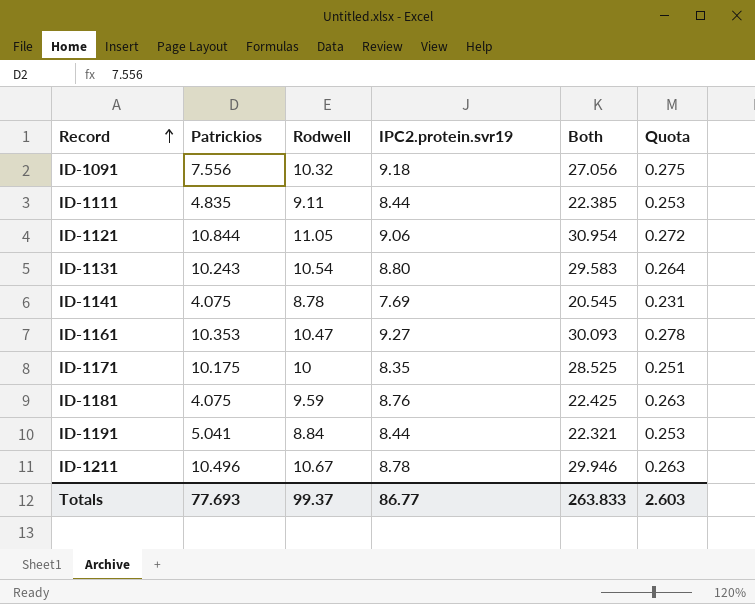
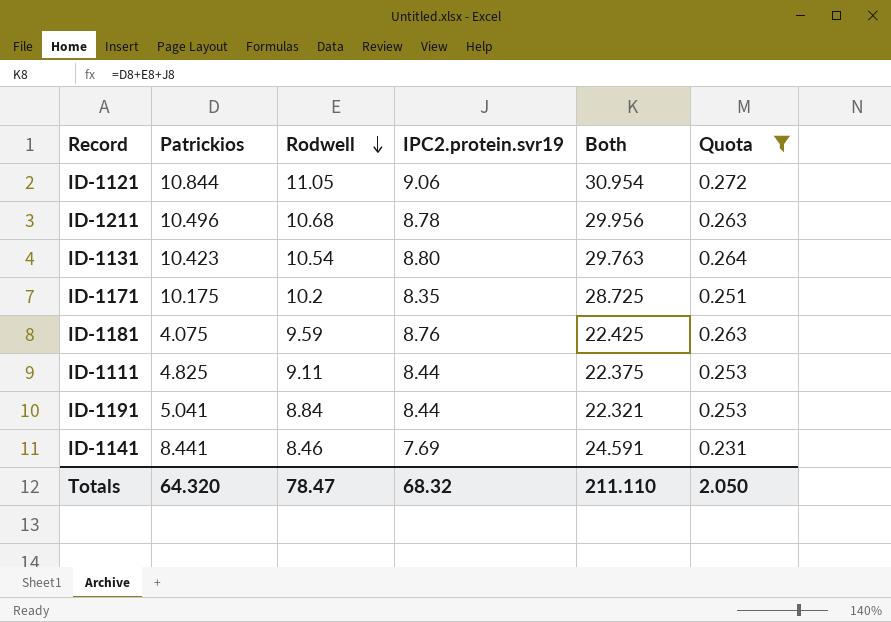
filter: none -> Quota <= 0.272
row order: Record ascending -> Rodwell descending
ID-1211 | Rodwell: 10.67 -> 10.68
ID-1211 | Both: 29.946 -> 29.956
ID-1131 | Patrickios: 10.243 -> 10.423
ID-1131 | Both: 29.583 -> 29.763
ID-1171 | Rodwell: 10 -> 10.2
ID-1171 | Both: 28.525 -> 28.725
ID-1111 | Patrickios: 4.835 -> 4.825
ID-1111 | Both: 22.385 -> 22.375
ID-1141 | Patrickios: 4.075 -> 8.441
ID-1141 | Rodwell: 8.78 -> 8.46
ID-1141 | Both: 20.545 -> 24.591
Totals | Patrickios: 77.693 -> 64.320
Totals | Rodwell: 99.37 -> 78.47
Totals | IPC2.protein.svr19: 86.77 -> 68.32
Totals | Both: 263.833 -> 211.110
Totals | Quota: 2.603 -> 2.050

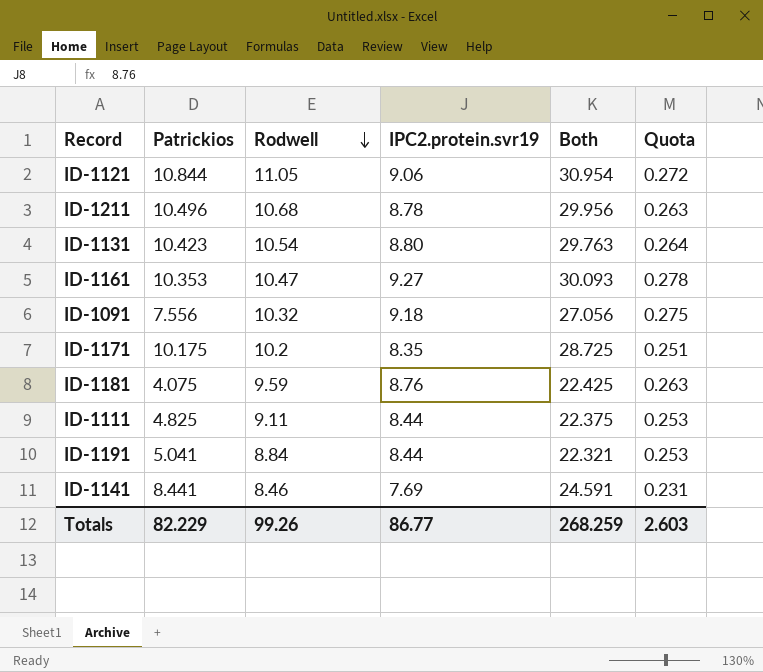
filter: Quota <= 0.272 -> none
Totals | Patrickios: 64.320 -> 82.229
Totals | Rodwell: 78.47 -> 99.26
Totals | IPC2.protein.svr19: 68.32 -> 86.77
Totals | Both: 211.110 -> 268.259
Totals | Quota: 2.050 -> 2.603

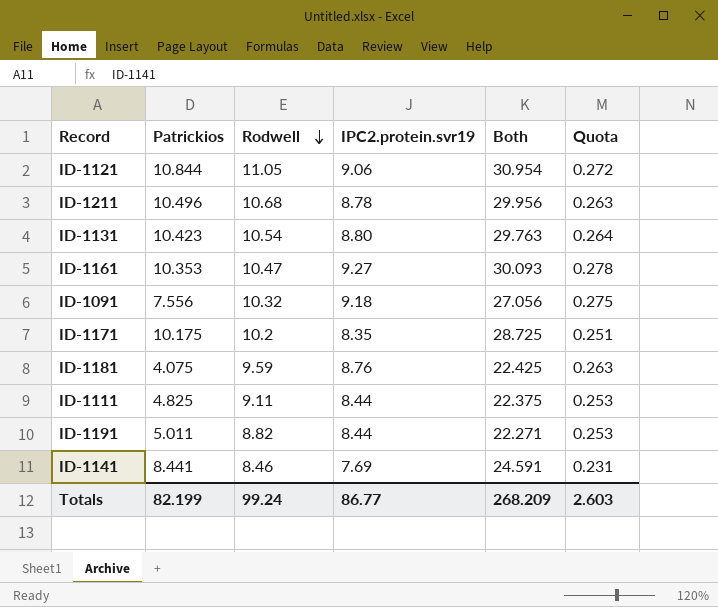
ID-1191 | Patrickios: 5.041 -> 5.011
ID-1191 | Rodwell: 8.84 -> 8.82
ID-1191 | Both: 22.321 -> 22.271
Totals | Patrickios: 82.229 -> 82.199
Totals | Rodwell: 99.26 -> 99.24
Totals | Both: 268.259 -> 268.209

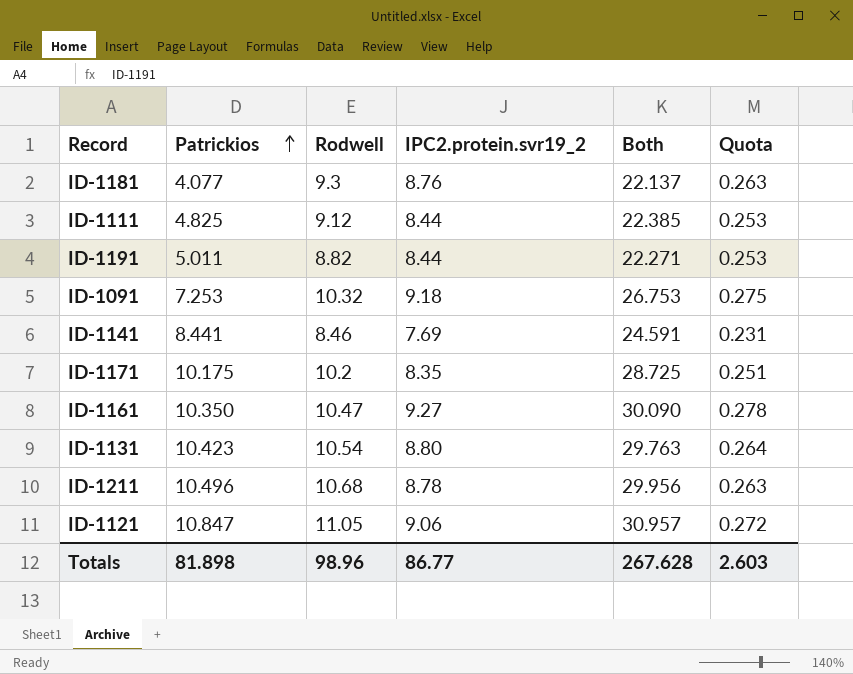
row order: Rodwell descending -> Patrickios ascending
column name: IPC2.protein.svr19 -> IPC2.protein.svr19_2
ID-1181 | Patrickios: 4.075 -> 4.077
ID-1181 | Rodwell: 9.59 -> 9.3
ID-1181 | Both: 22.425 -> 22.137
ID-1111 | Rodwell: 9.11 -> 9.12
ID-1111 | Both: 22.375 -> 22.385
ID-1091 | Patrickios: 7.556 -> 7.253
ID-1091 | Both: 27.056 -> 26.753
ID-1161 | Patrickios: 10.353 -> 10.350
ID-1161 | Both: 30.093 -> 30.090
ID-1121 | Patrickios: 10.844 -> 10.847
ID-1121 | Both: 30.954 -> 30.957
Totals | Patrickios: 82.199 -> 81.898
Totals | Rodwell: 99.24 -> 98.96
Totals | Both: 268.209 -> 267.628

